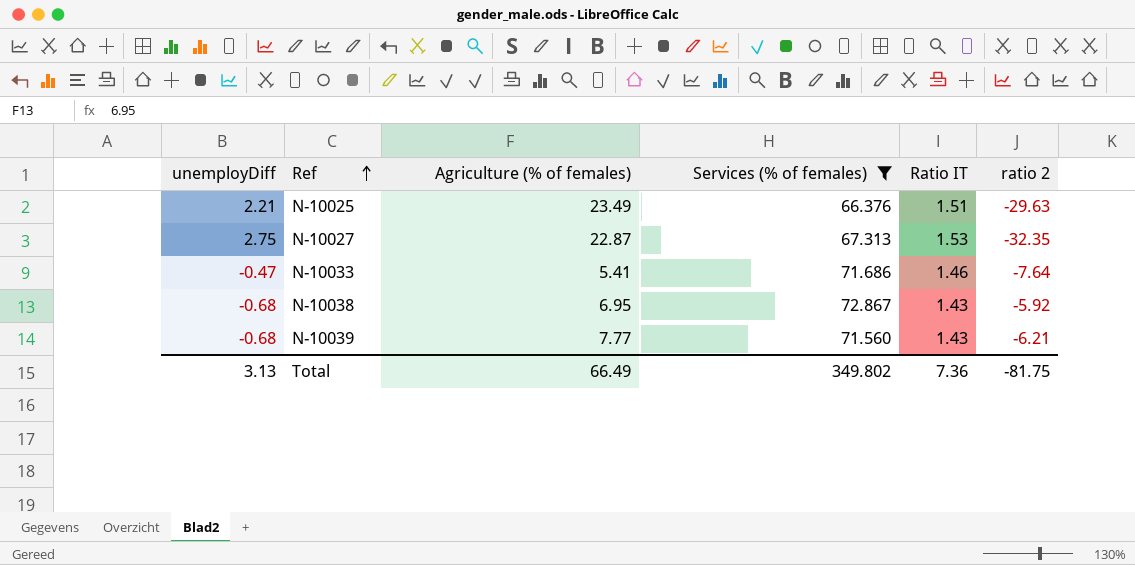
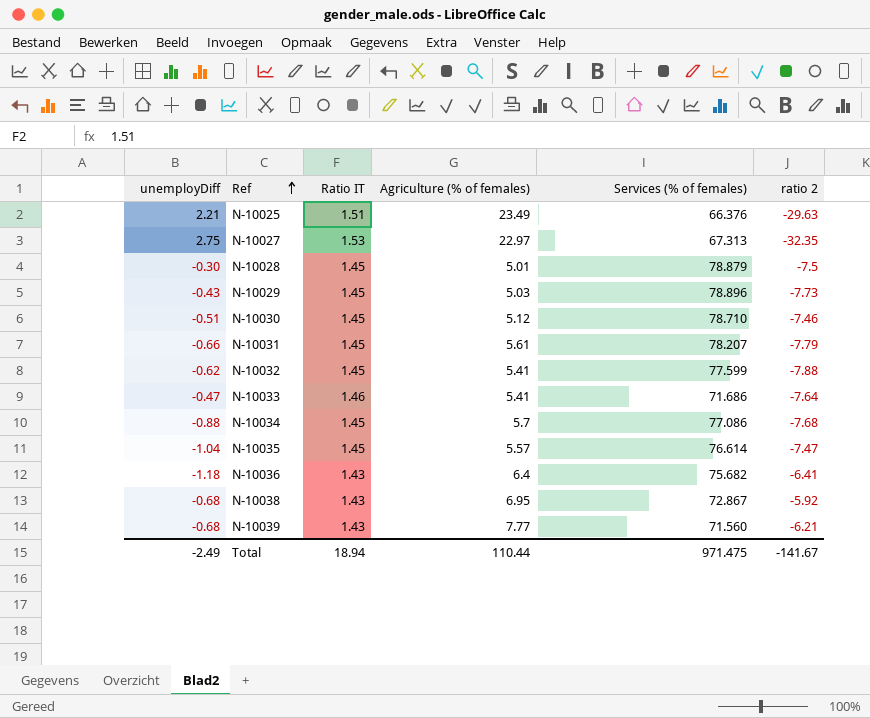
filter: Services (% of females) <= 72.867 -> none
column Ratio IT | position: 5 -> 3
N-10027 | Agriculture (% of females): 22.87 -> 22.97
Total | unemployDiff: 3.13 -> -2.49
Total | Ratio IT: 7.36 -> 18.94
Total | Agriculture (% of females): 66.49 -> 110.44
Total | Services (% of females): 349.802 -> 971.475
Total | ratio 2: -81.75 -> -141.67

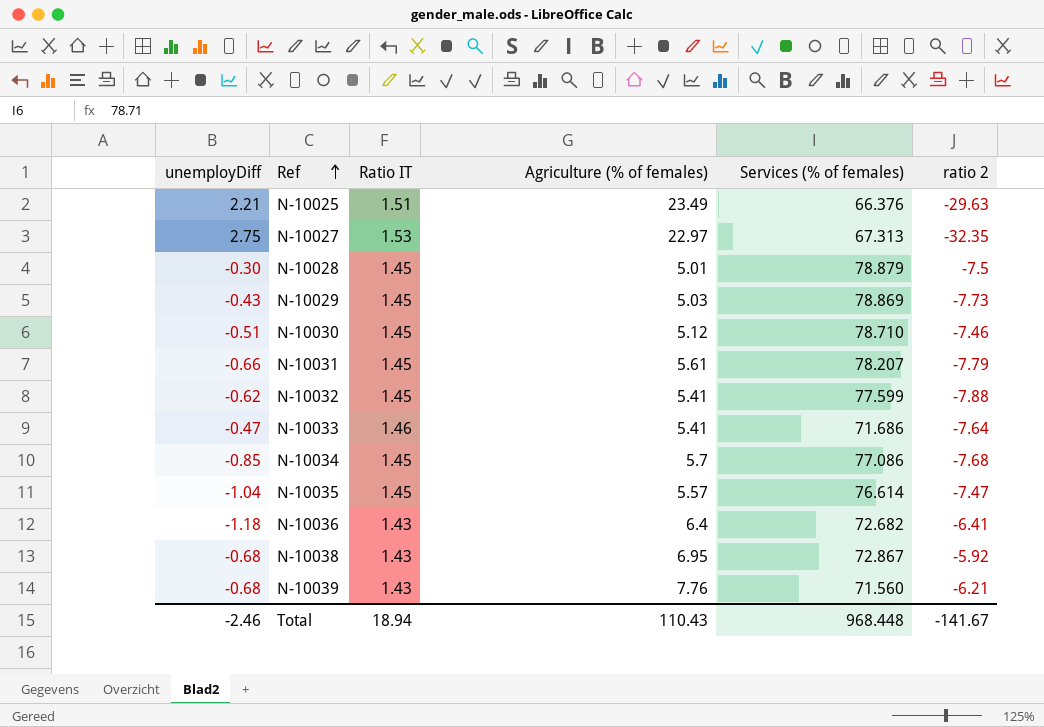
N-10029 | Services (% of females): 78.896 -> 78.869
N-10034 | unemployDiff: -0.88 -> -0.85
N-10036 | Services (% of females): 75.682 -> 72.682
N-10039 | Agriculture (% of females): 7.77 -> 7.76
Total | unemployDiff: -2.49 -> -2.46
Total | Agriculture (% of females): 110.44 -> 110.43
Total | Services (% of females): 971.475 -> 968.448

